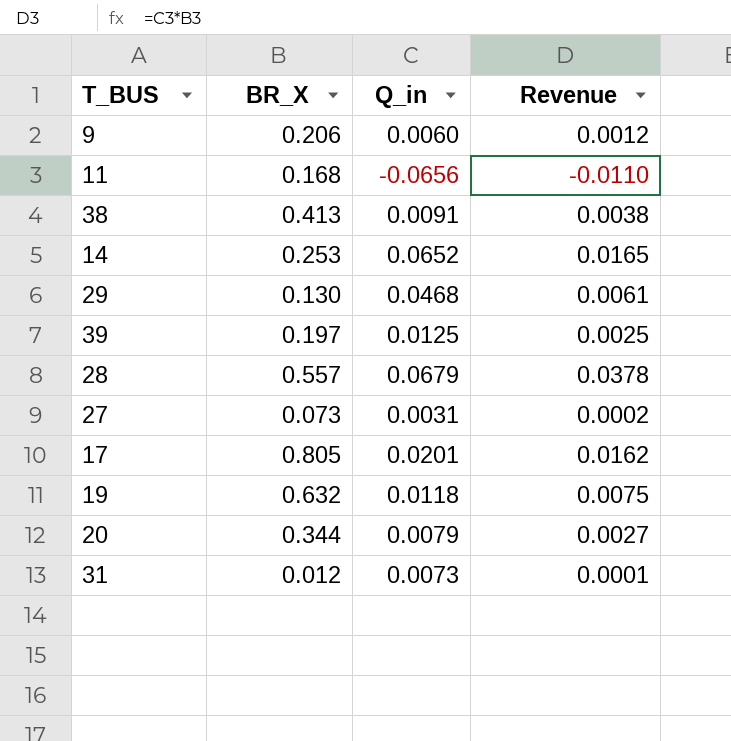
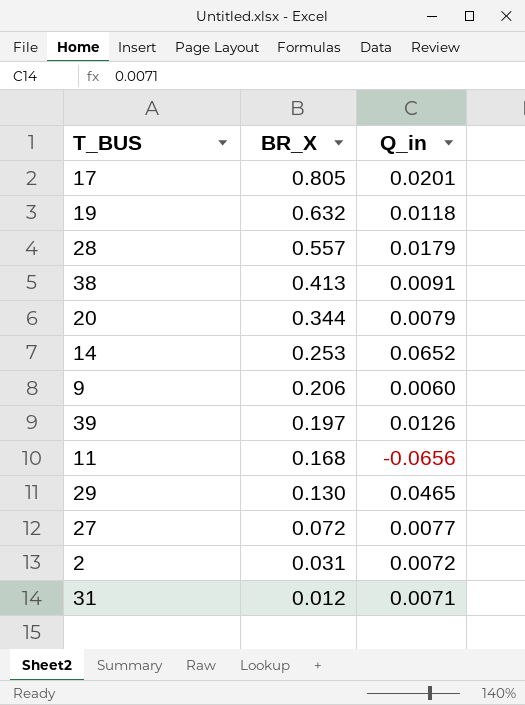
row order: none -> BR_X descending
column Revenue | formula: [BR_X] * [Q_in] -> none
28 | Q_in: 0.0679 -> 0.0179
39 | Q_in: 0.0125 -> 0.0126
29 | Q_in: 0.0468 -> 0.0465
27 | BR_X: 0.073 -> 0.072
27 | Q_in: 0.0031 -> 0.0077
row 2: none -> 0.031 | 0.0072
31 | Q_in: 0.0073 -> 0.0071

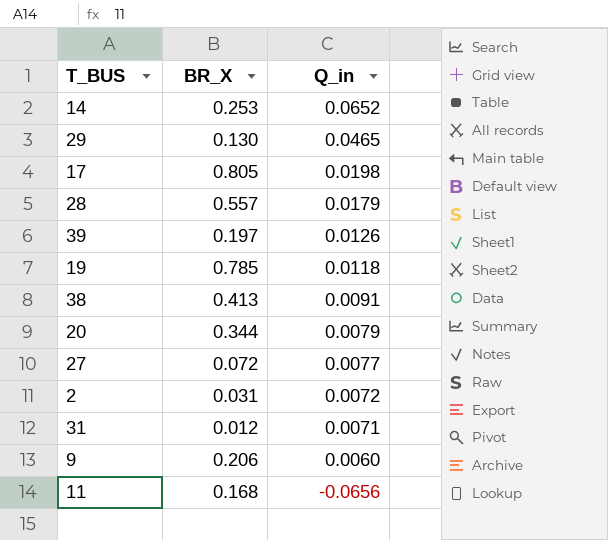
row order: BR_X descending -> Q_in descending
17 | Q_in: 0.0201 -> 0.0198
19 | BR_X: 0.632 -> 0.785

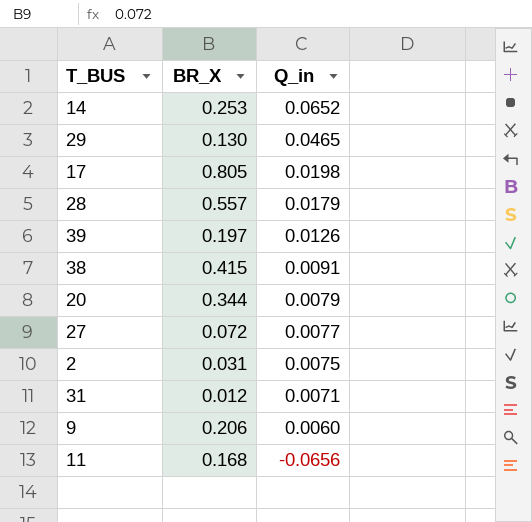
row 19: 0.785 | 0.0118 -> none
38 | BR_X: 0.413 -> 0.415
2 | Q_in: 0.0072 -> 0.0075

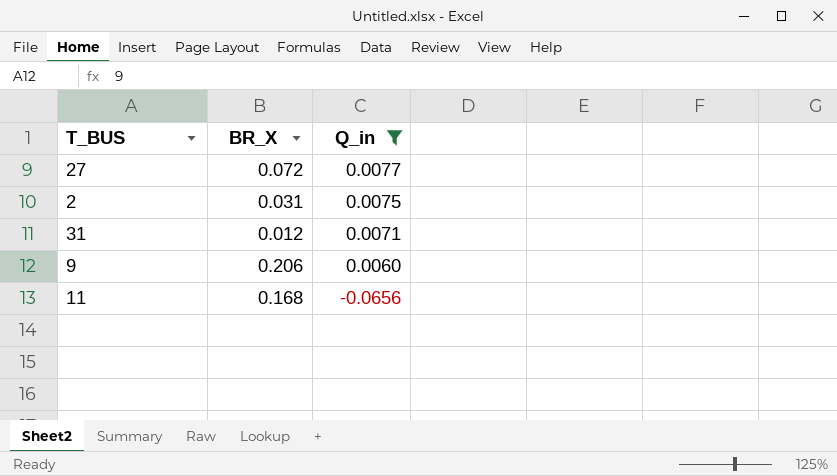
filter: none -> Q_in <= 0.0077

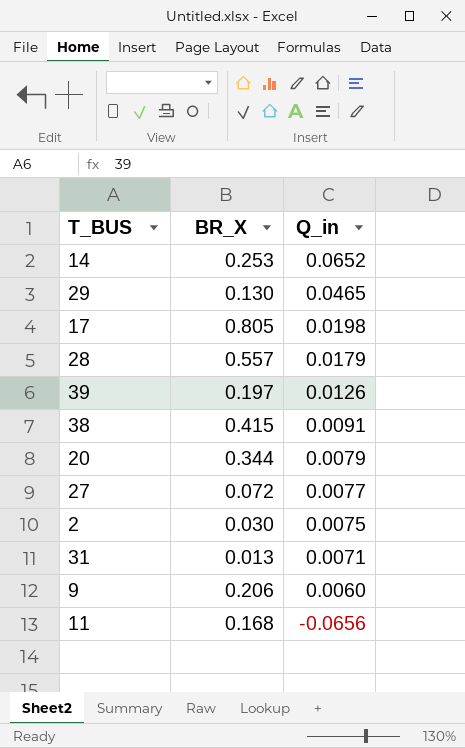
filter: Q_in <= 0.0077 -> none
2 | BR_X: 0.031 -> 0.030
31 | BR_X: 0.012 -> 0.013

